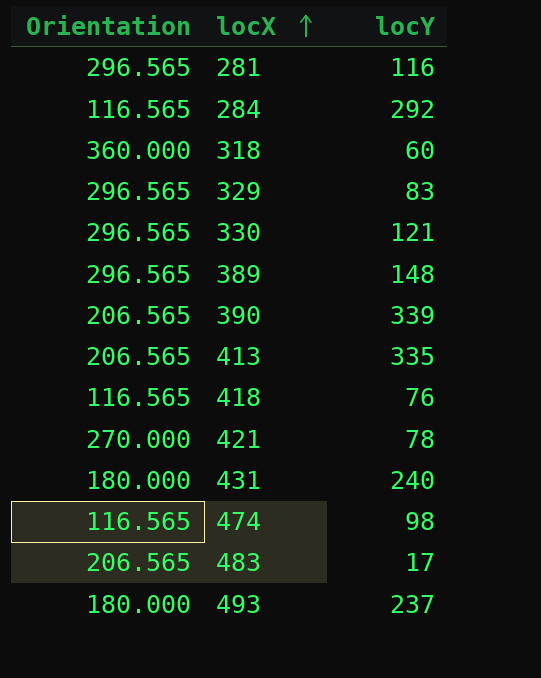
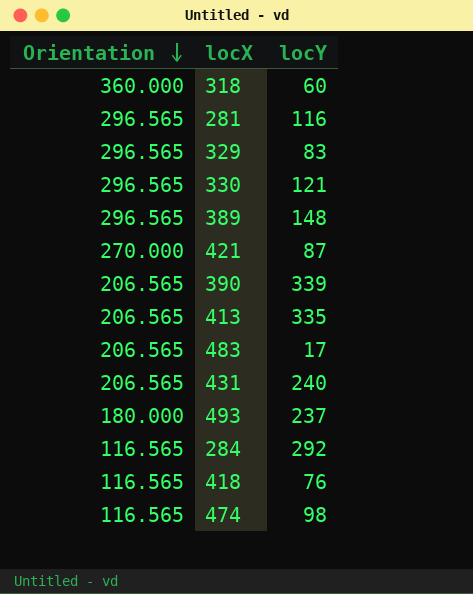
row order: locX ascending -> Orientation descending
421 | locY: 78 -> 87
431 | Orientation: 180.000 -> 206.565

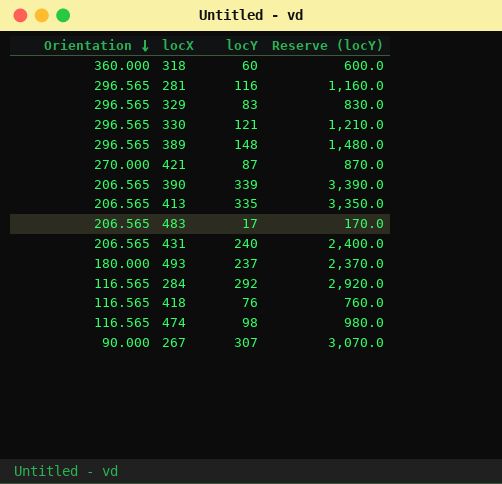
column Reserve (locY) | formula: none -> [locY] * 10
row 267: none -> 90.000 | 307 | 3,070.0

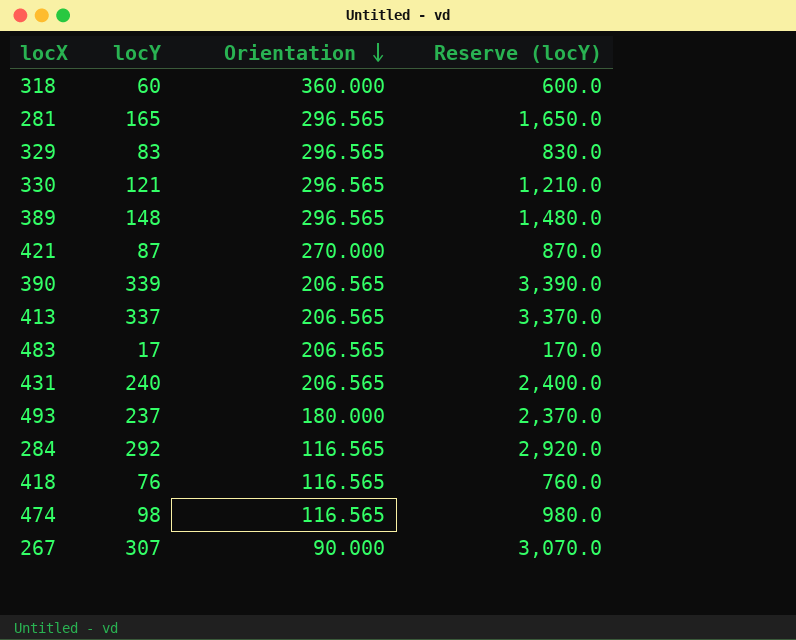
column Orientation | position: 1 -> 3
281 | locY: 116 -> 165
281 | Reserve (locY): 1,160.0 -> 1,650.0
413 | locY: 335 -> 337
413 | Reserve (locY): 3,350.0 -> 3,370.0

